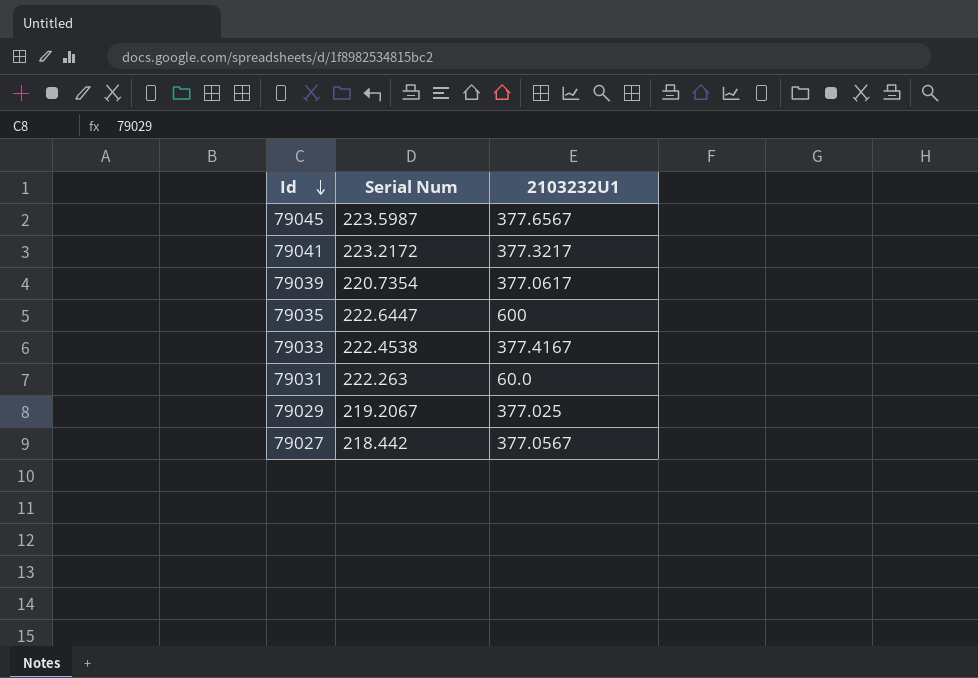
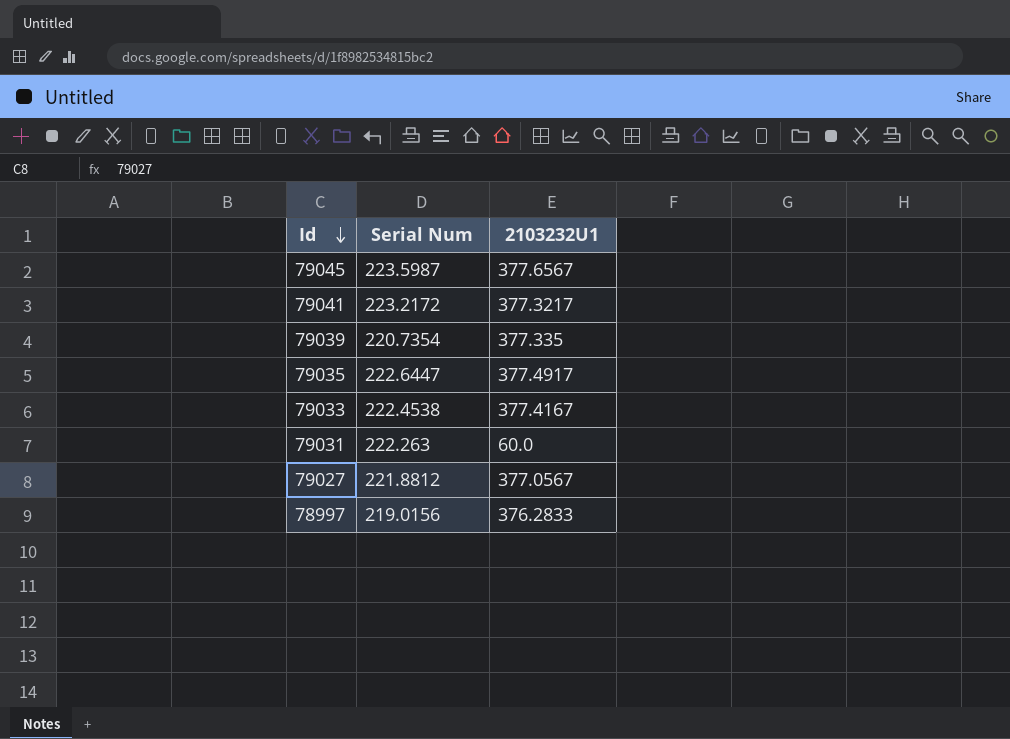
row 79029: 219.2067 | 377.025 -> none
79039 | 2103232U1: 377.0617 -> 377.335
79035 | 2103232U1: 600 -> 377.4917
79027 | Serial Num: 218.442 -> 221.8812
row 78997: none -> 219.0156 | 376.2833

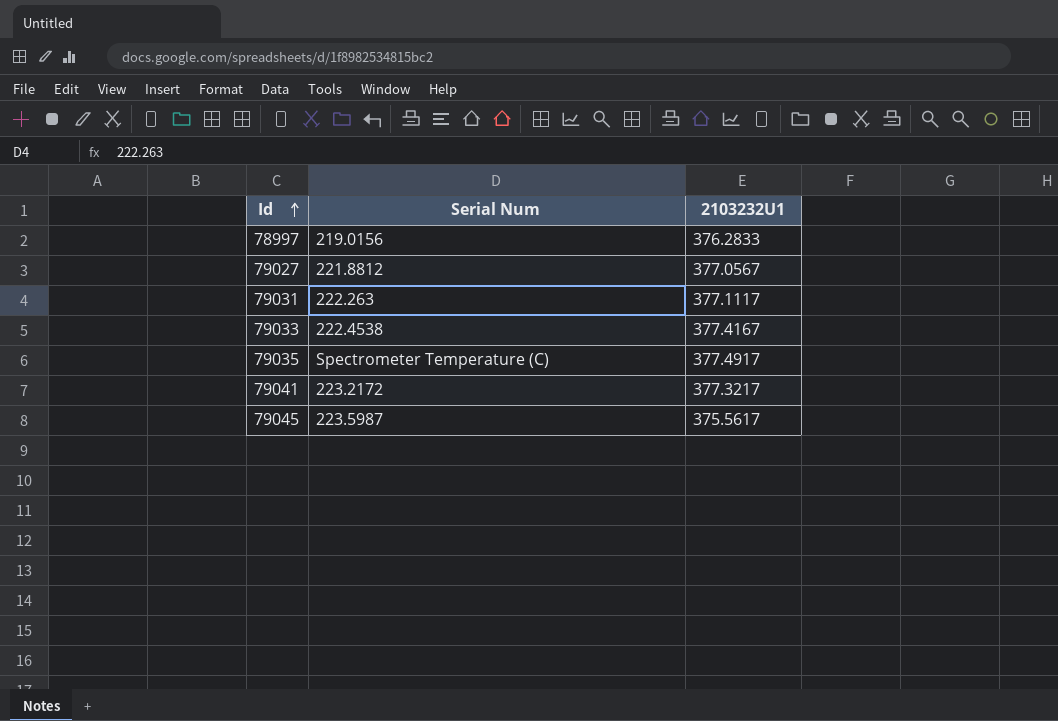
row order: Id descending -> Id ascending
row 79039: 220.7354 | 377.335 -> none
79031 | 2103232U1: 60.0 -> 377.1117
79035 | Serial Num: 222.6447 -> Spectrometer Temperature (C)
79045 | 2103232U1: 377.6567 -> 375.5617

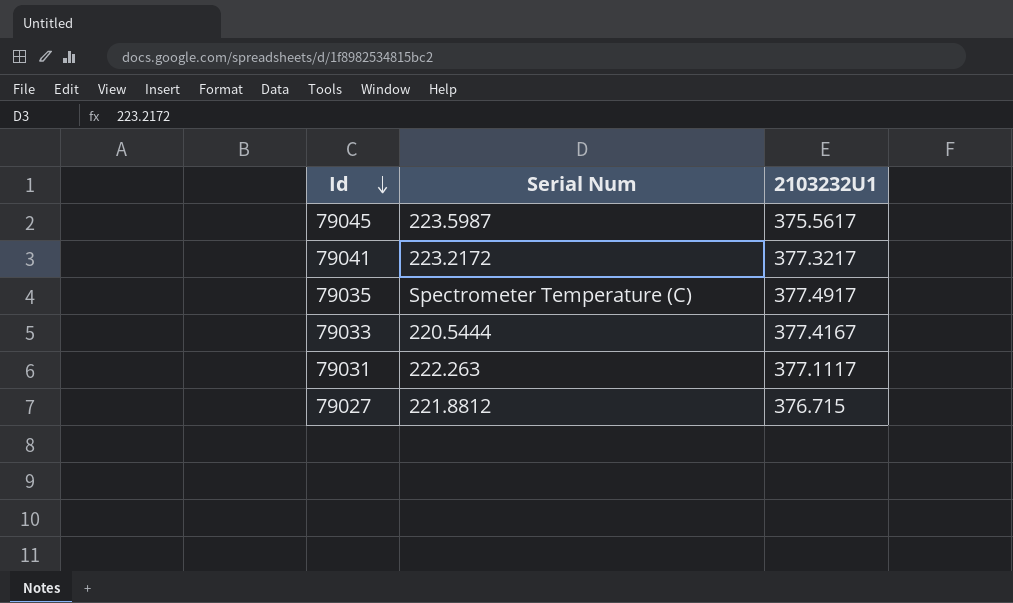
row order: Id ascending -> Id descending
row 78997: 219.0156 | 376.2833 -> none
79033 | Serial Num: 222.4538 -> 220.5444
79027 | 2103232U1: 377.0567 -> 376.715

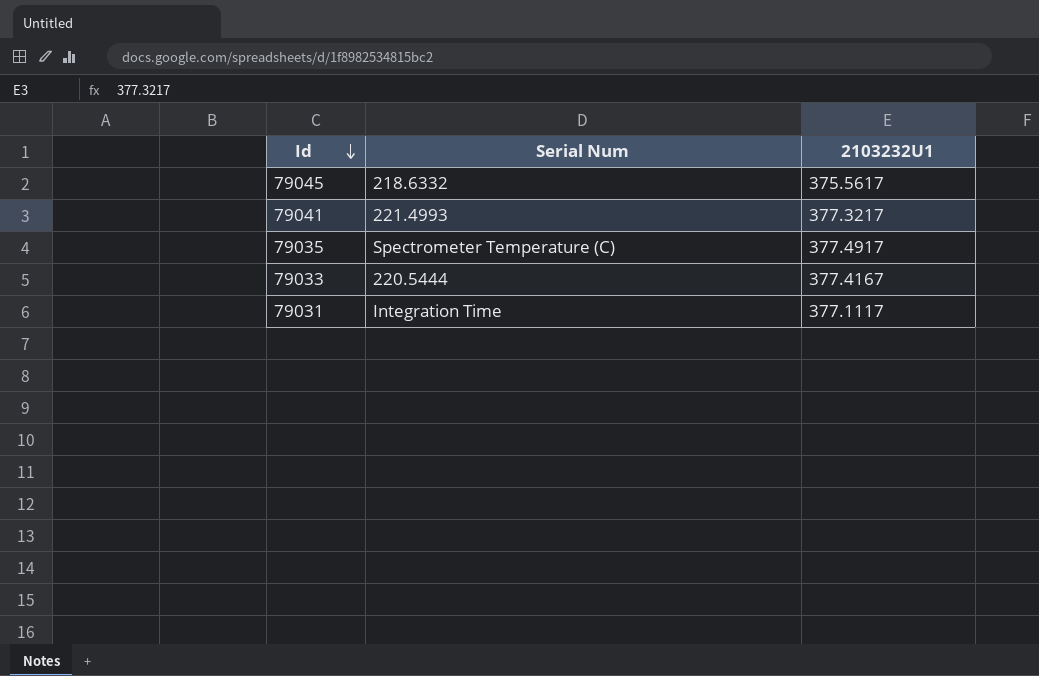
row 79027: 221.8812 | 376.715 -> none
79045 | Serial Num: 223.5987 -> 218.6332
79041 | Serial Num: 223.2172 -> 221.4993
79031 | Serial Num: 222.263 -> Integration Time

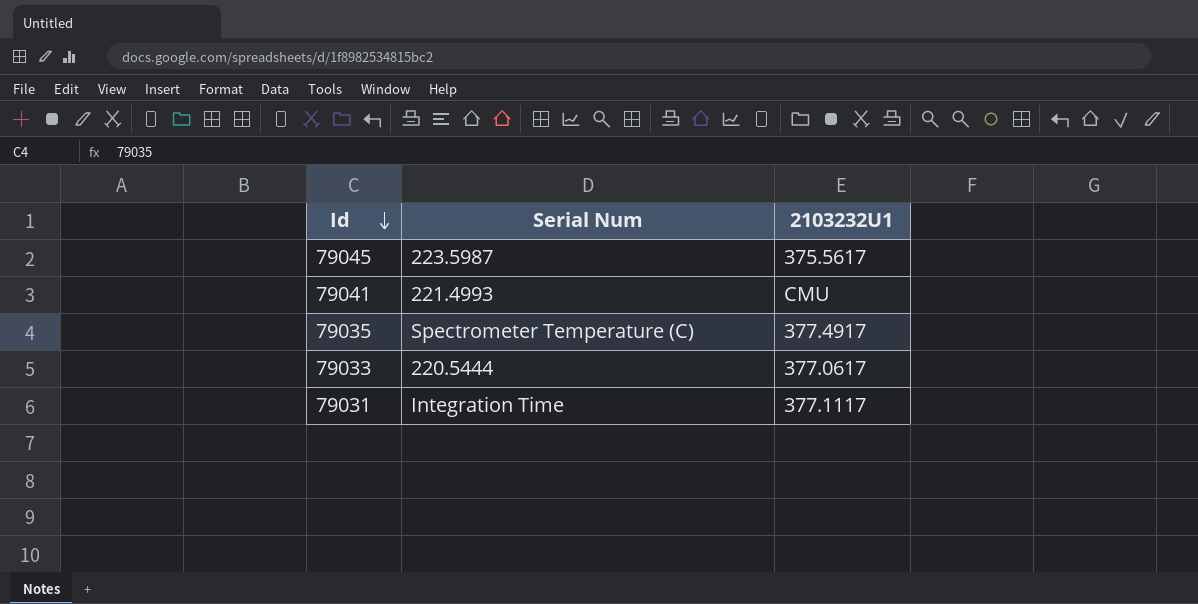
79045 | Serial Num: 218.6332 -> 223.5987
79041 | 2103232U1: 377.3217 -> CMU
79033 | 2103232U1: 377.4167 -> 377.0617

